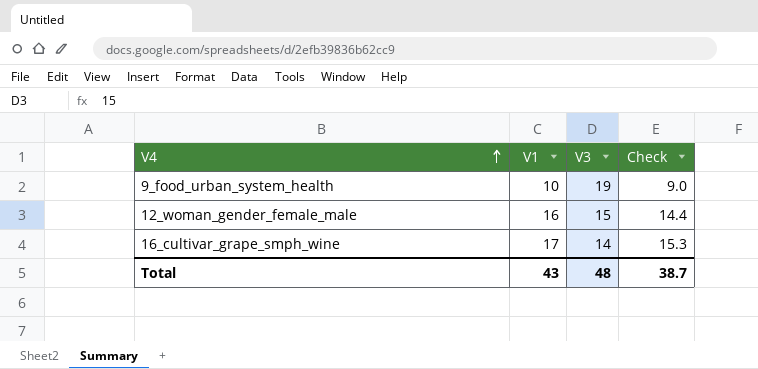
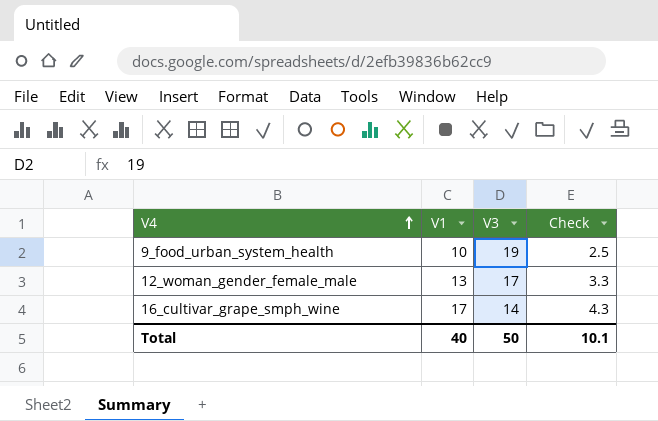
column Check | formula: [V1] * 0.9 -> [V1] * 0.25
12_woman_gender_female_male | V1: 16 -> 13
12_woman_gender_female_male | V3: 15 -> 17
Total | V1: 43 -> 40
Total | V3: 48 -> 50
Total | Check: 38.7 -> 10.1

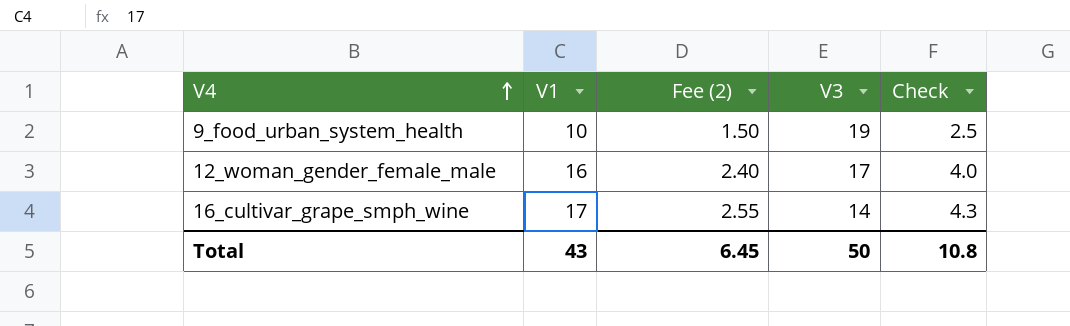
column Fee (2) | formula: none -> [V1] * 0.15
12_woman_gender_female_male | V1: 13 -> 16
12_woman_gender_female_male | Check: 3.3 -> 4.0
Total | V1: 40 -> 43
Total | Check: 10.1 -> 10.8

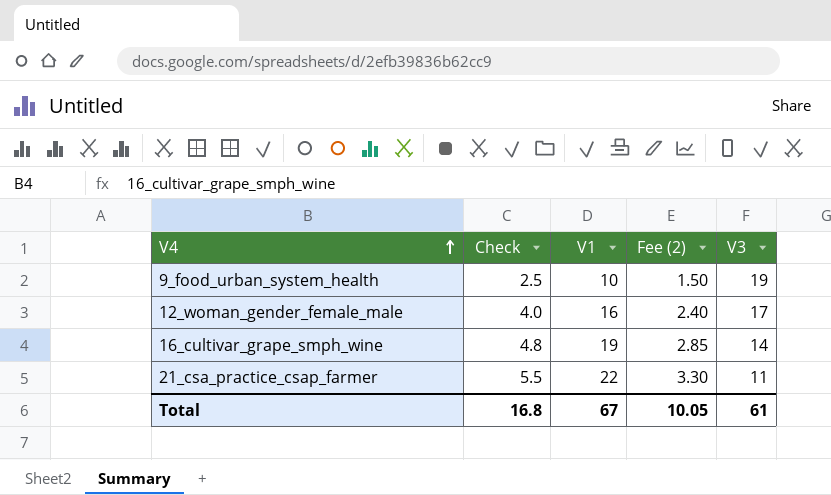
column Check | position: 5 -> 2
16_cultivar_grape_smph_wine | Check: 4.3 -> 4.8
16_cultivar_grape_smph_wine | V1: 17 -> 19
16_cultivar_grape_smph_wine | Fee (2): 2.55 -> 2.85
row 21_csa_practice_csap_farmer: none -> 5.5 | 22 | 3.30 | 11
Total | Check: 10.8 -> 16.8
Total | V1: 43 -> 67
Total | Fee (2): 6.45 -> 10.05
Total | V3: 50 -> 61

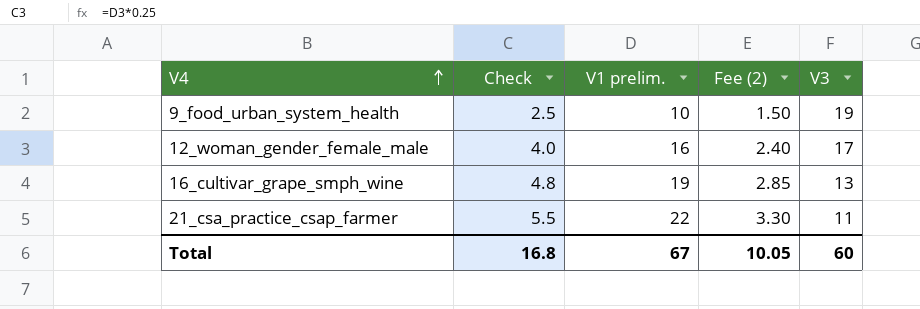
column name: V1 -> V1 prelim.
16_cultivar_grape_smph_wine | V3: 14 -> 13
Total | V3: 61 -> 60

